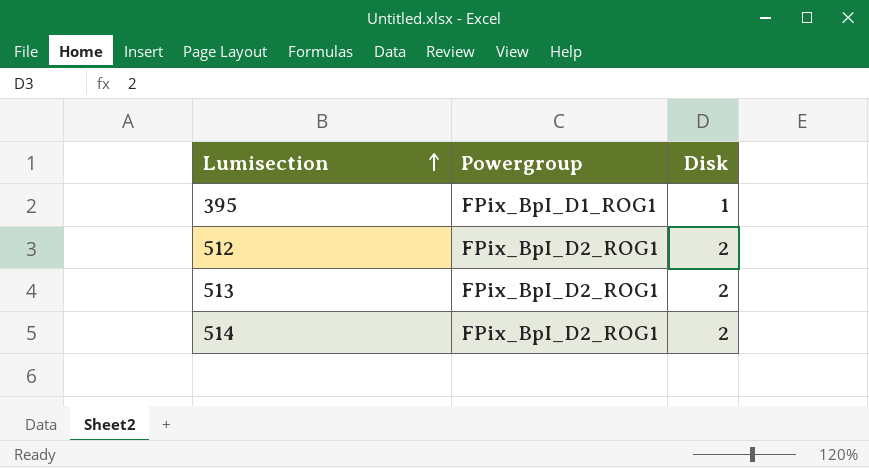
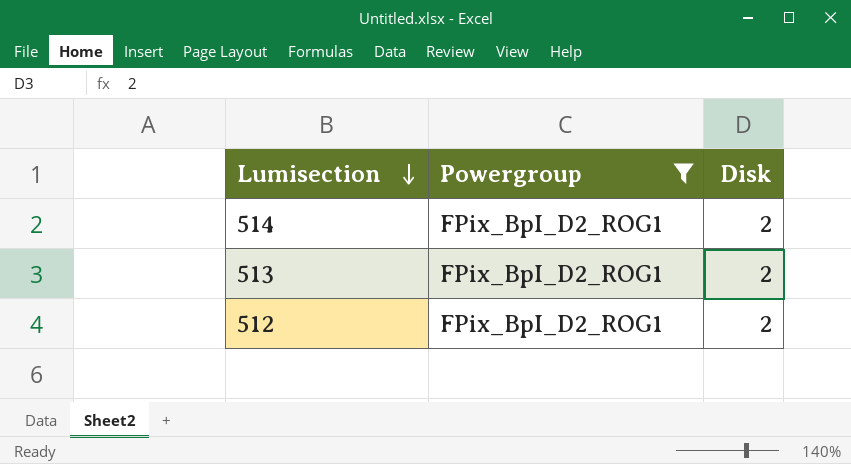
filter: none -> Powergroup = FPix_BpI_D2_ROG1
row order: Lumisection ascending -> Lumisection descending

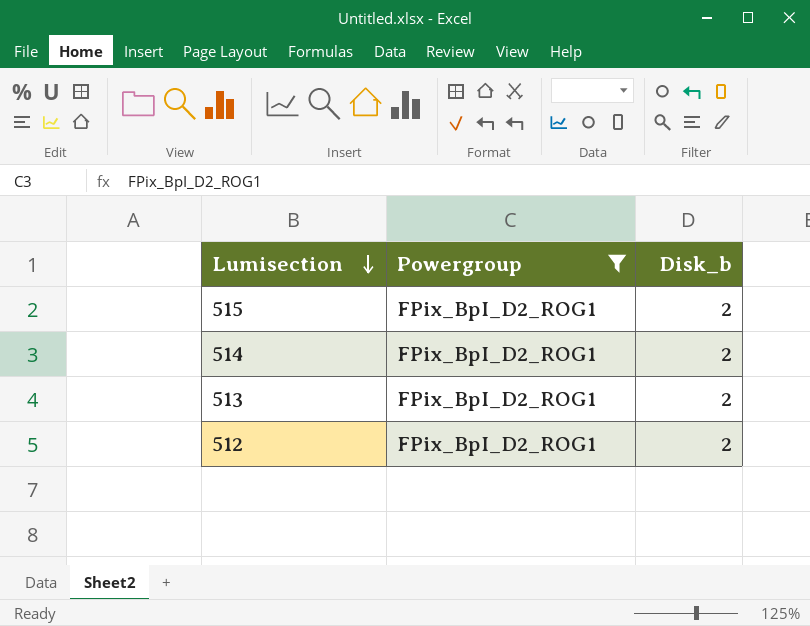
column name: Disk -> Disk_b
row 515: none -> FPix_BpI_D2_ROG1 | 2

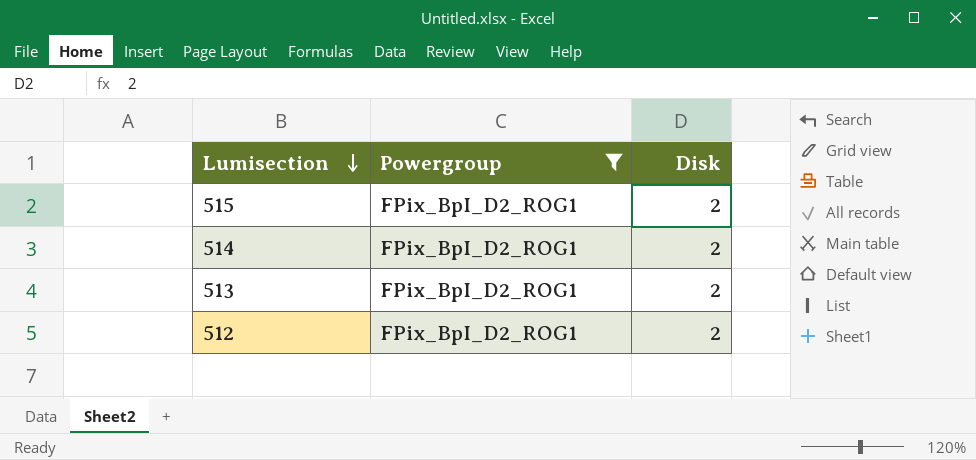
column name: Disk_b -> Disk

